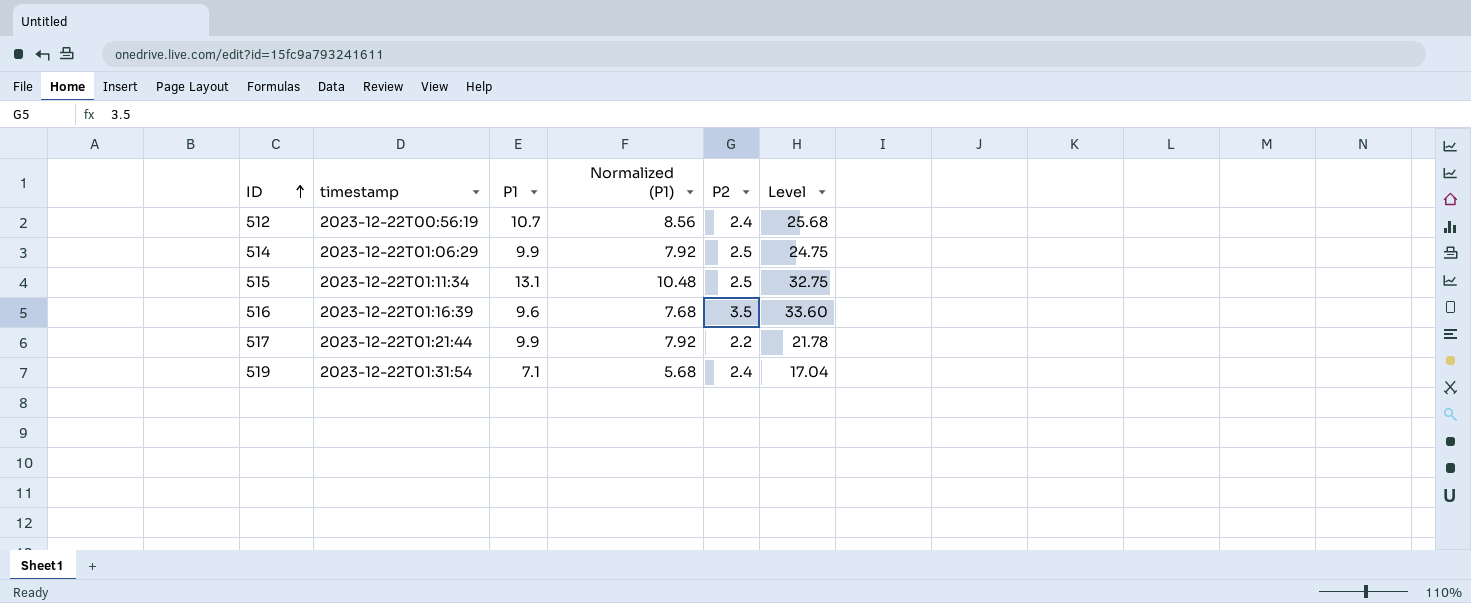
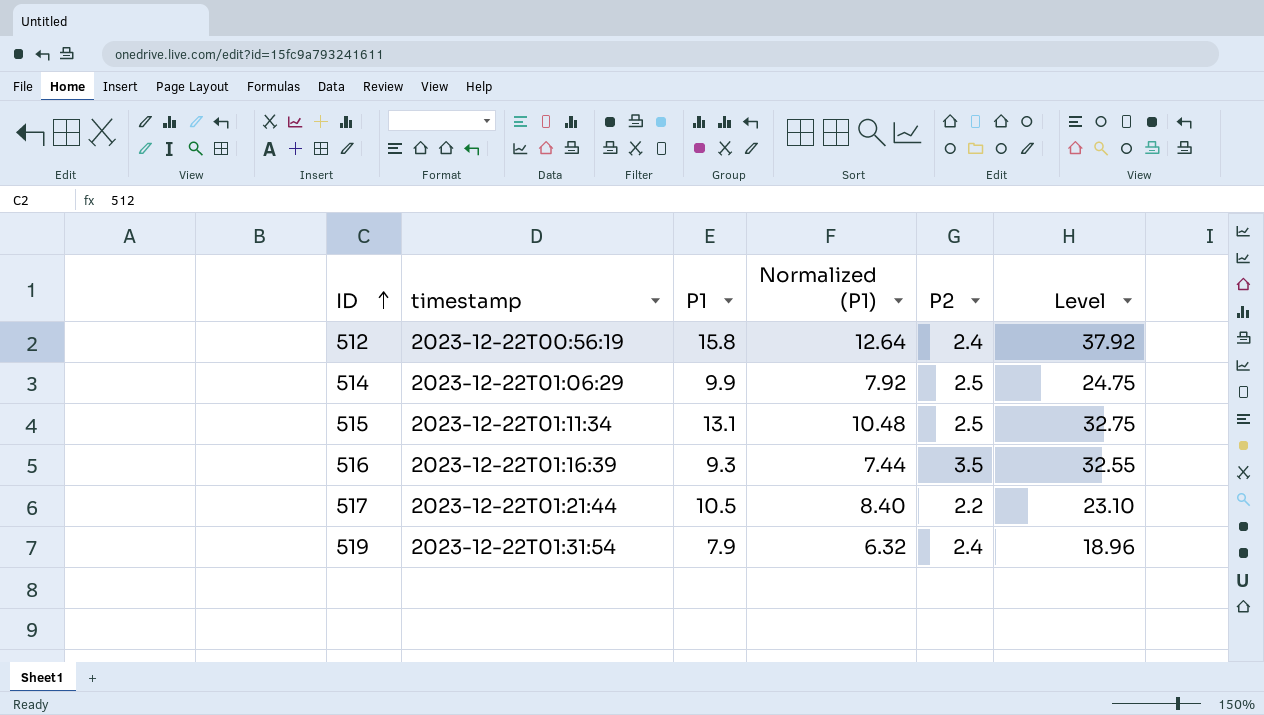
512 | P1: 10.7 -> 15.8
512 | Normalized (P1): 8.56 -> 12.64
512 | Level: 25.68 -> 37.92
516 | P1: 9.6 -> 9.3
516 | Normalized (P1): 7.68 -> 7.44
516 | Level: 33.60 -> 32.55
517 | P1: 9.9 -> 10.5
517 | Normalized (P1): 7.92 -> 8.40
517 | Level: 21.78 -> 23.10
519 | P1: 7.1 -> 7.9
519 | Normalized (P1): 5.68 -> 6.32
519 | Level: 17.04 -> 18.96

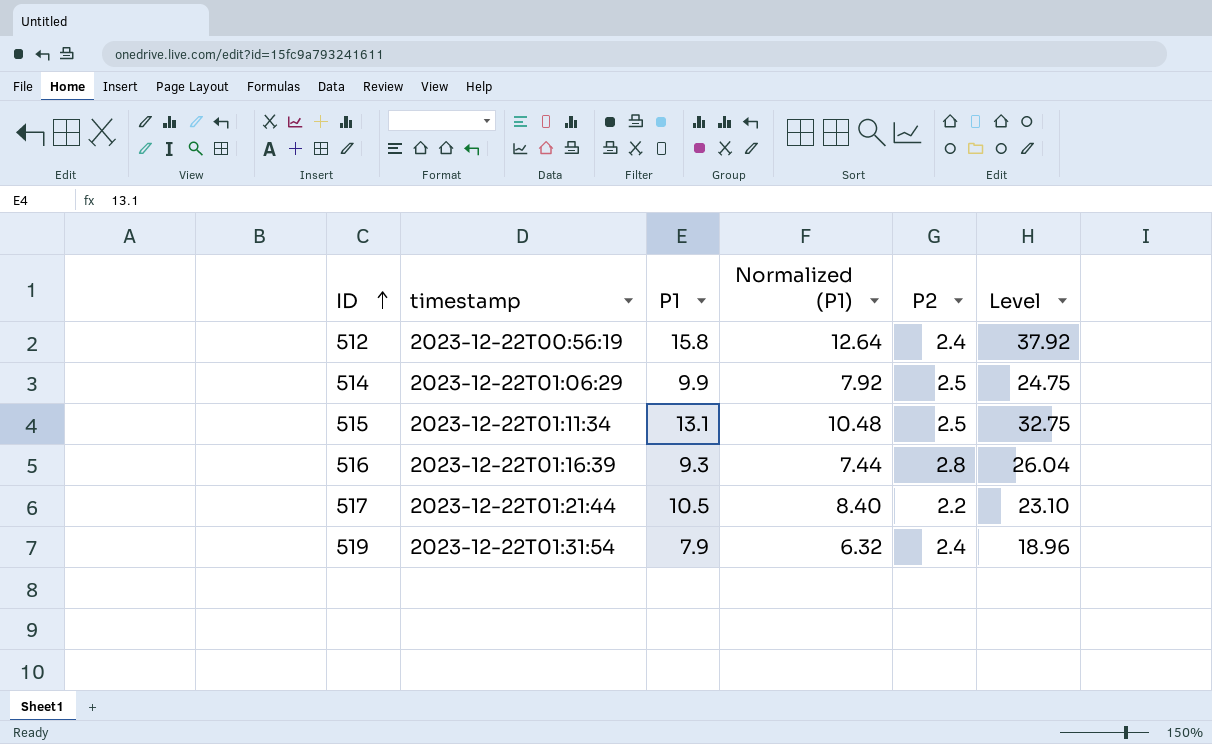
516 | P2: 3.5 -> 2.8
516 | Level: 32.55 -> 26.04

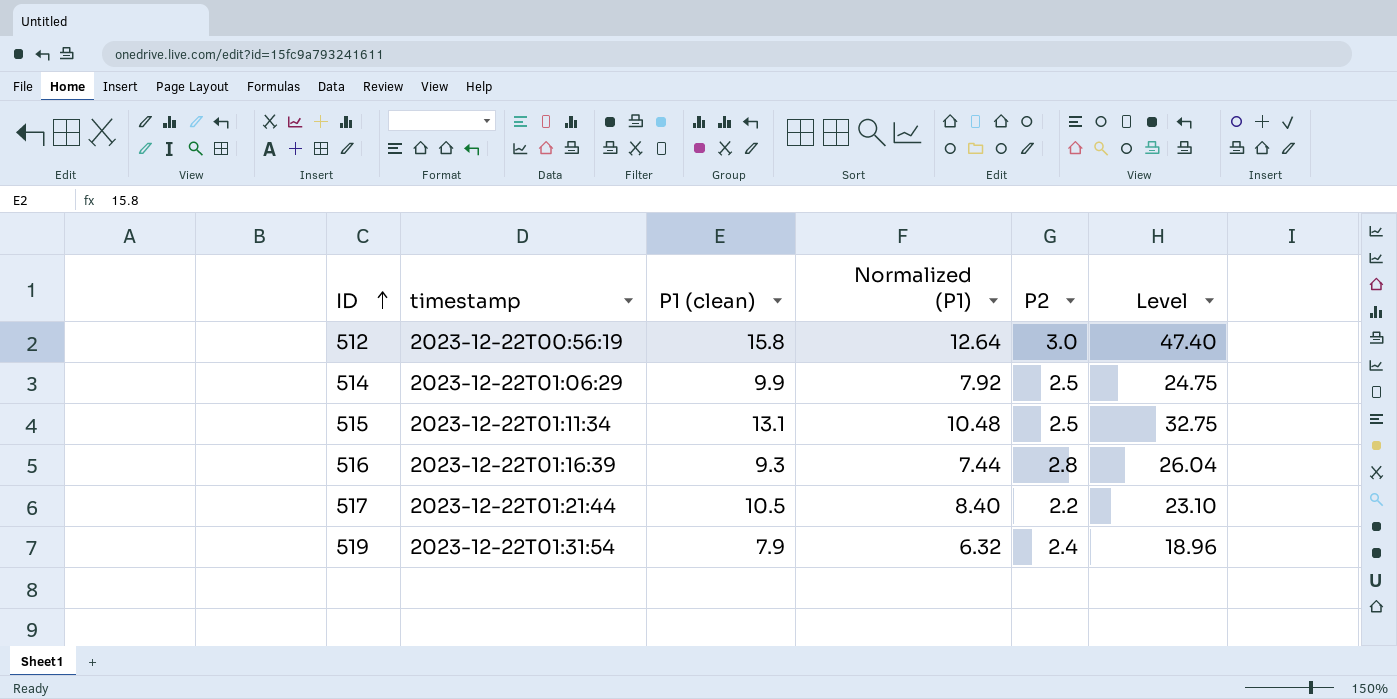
column name: P1 -> P1 (clean)
512 | P2: 2.4 -> 3.0
512 | Level: 37.92 -> 47.40

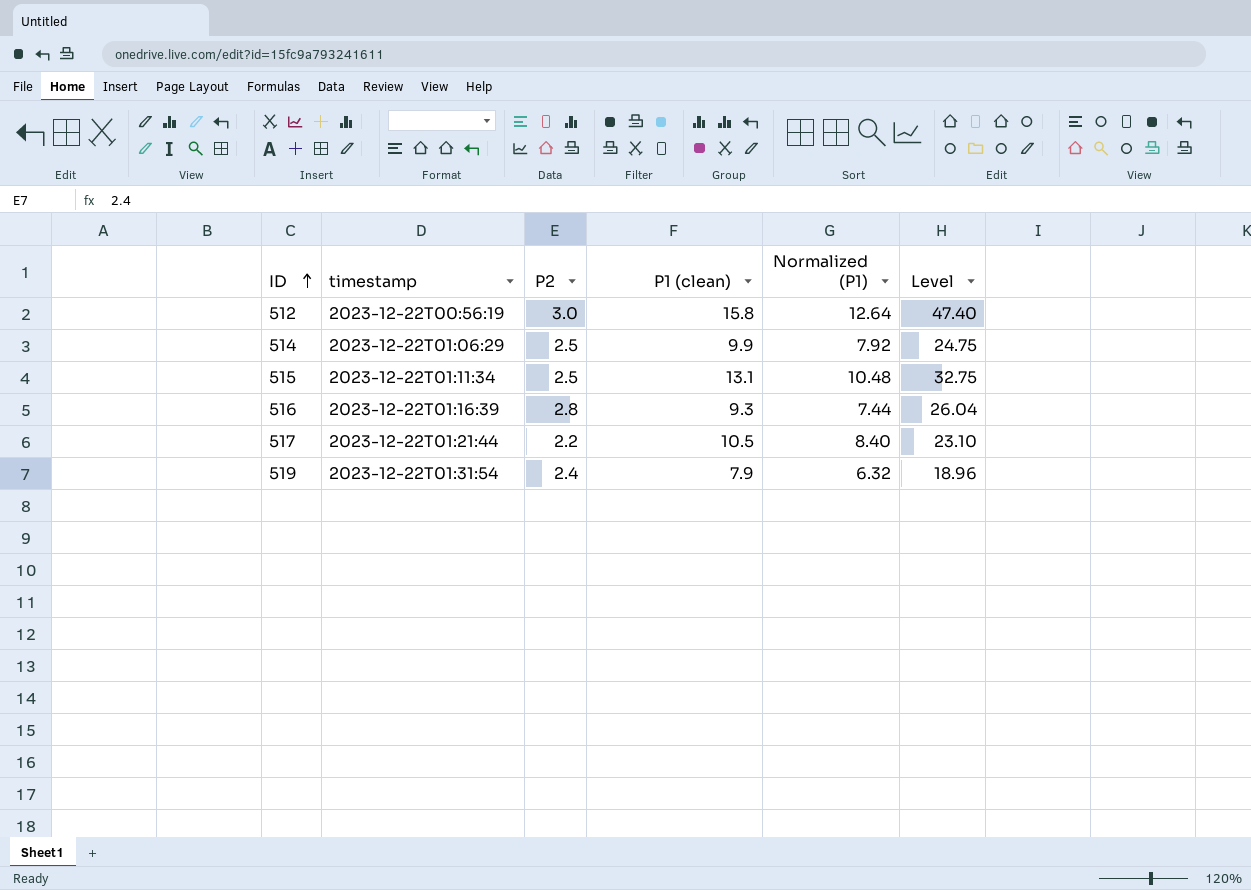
column P2 | position: 5 -> 3

